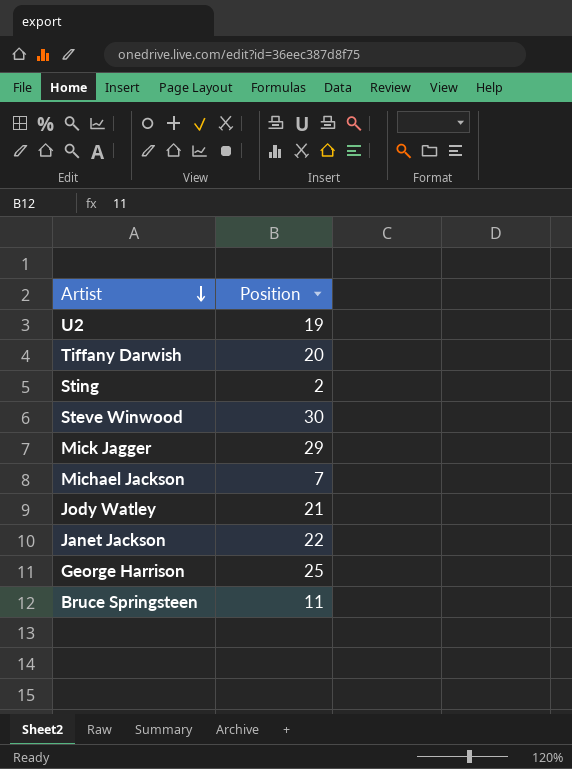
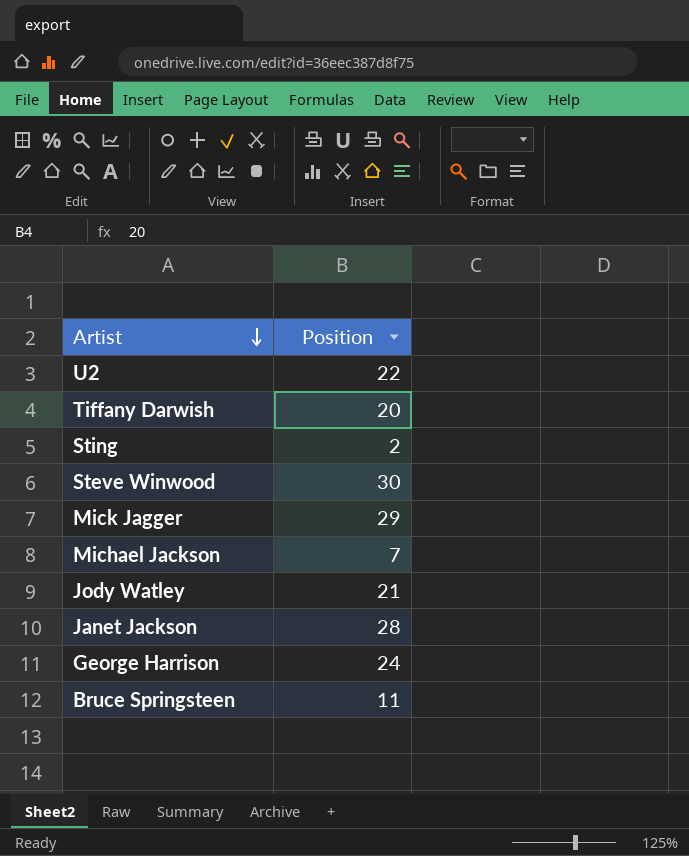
U2 | Position: 19 -> 22
Janet Jackson | Position: 22 -> 28
George Harrison | Position: 25 -> 24

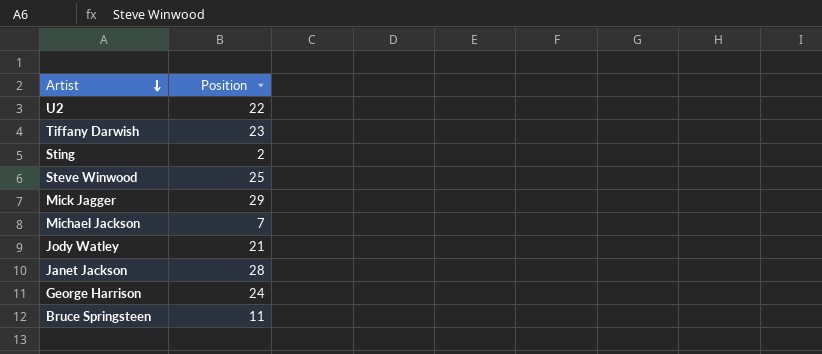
Tiffany Darwish | Position: 20 -> 23
Steve Winwood | Position: 30 -> 25

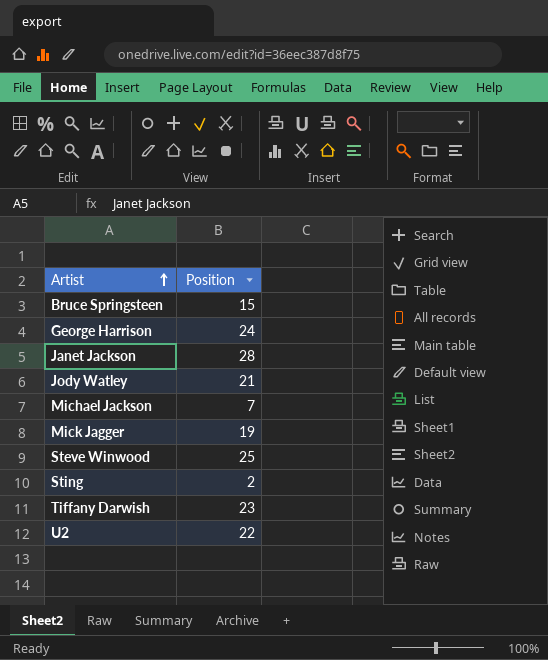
row order: Artist descending -> Artist ascending
Bruce Springsteen | Position: 11 -> 15
Mick Jagger | Position: 29 -> 19

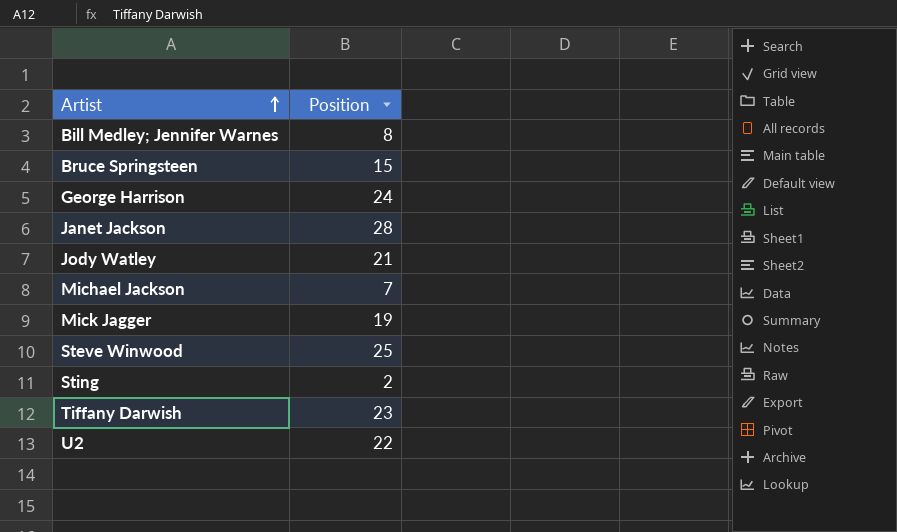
row Bill Medley; Jennifer Warnes: none -> 8

